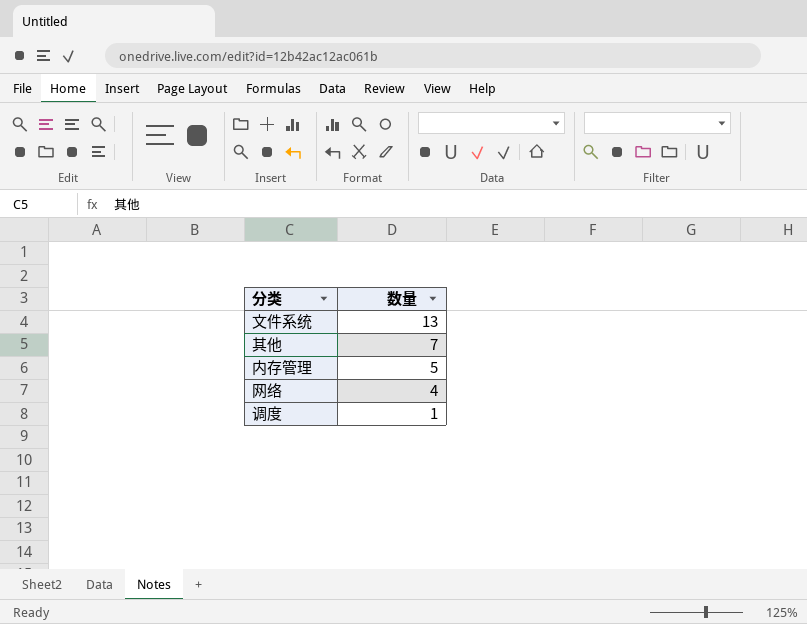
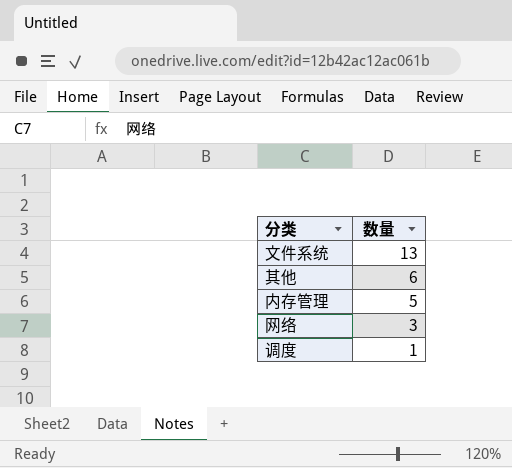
其他 | 数量: 7 -> 6
网络 | 数量: 4 -> 3

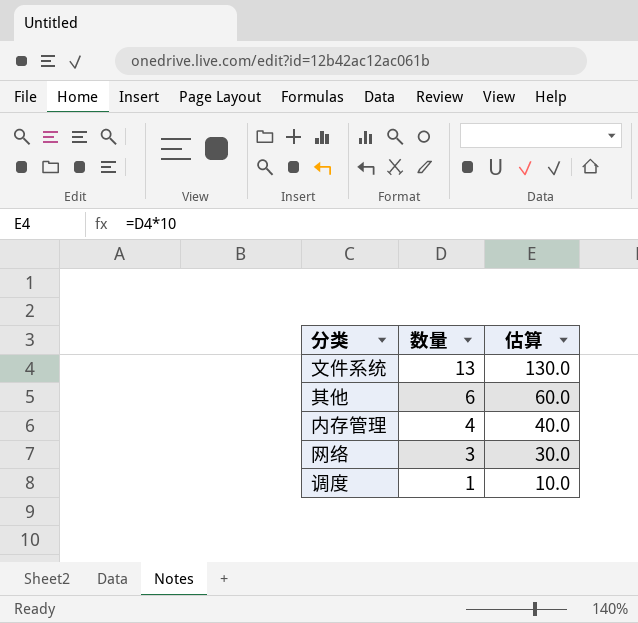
column 估算 | formula: none -> [数量] * 10
内存管理 | 数量: 5 -> 4

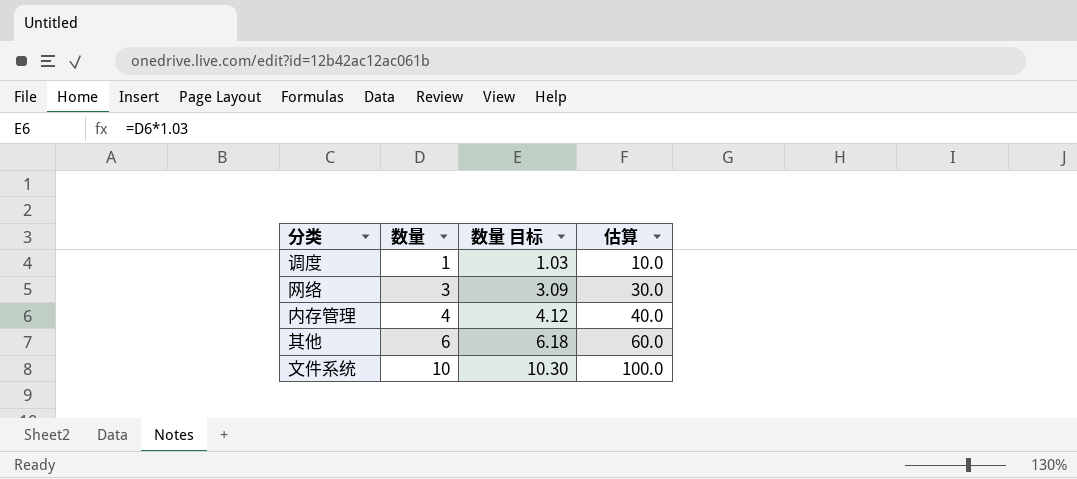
row order: 数量 descending -> 数量 ascending
column 数量 目标 | formula: none -> [数量] * 1.03
文件系统 | 数量: 13 -> 10
文件系统 | 估算: 130.0 -> 100.0

